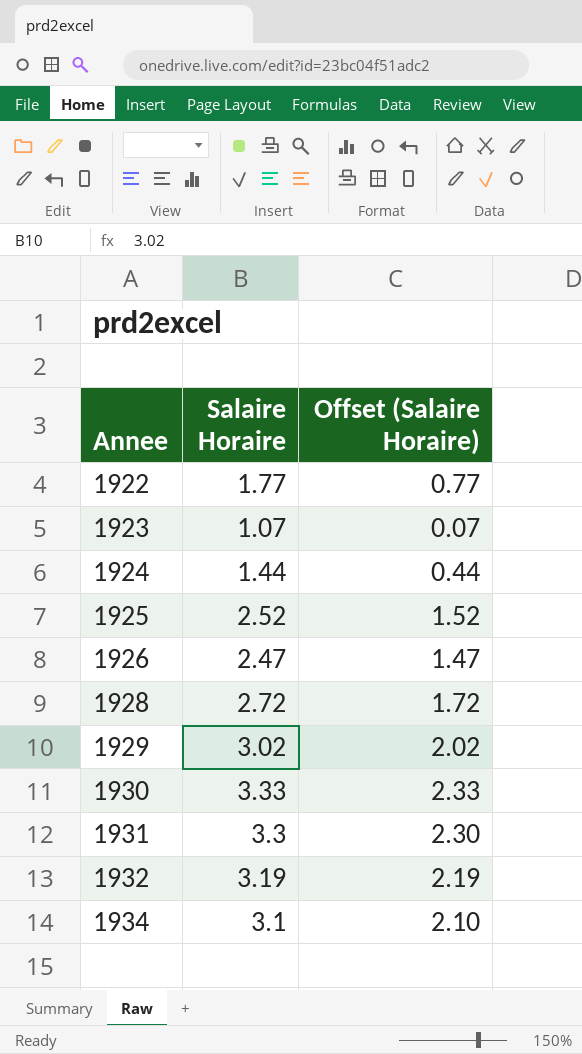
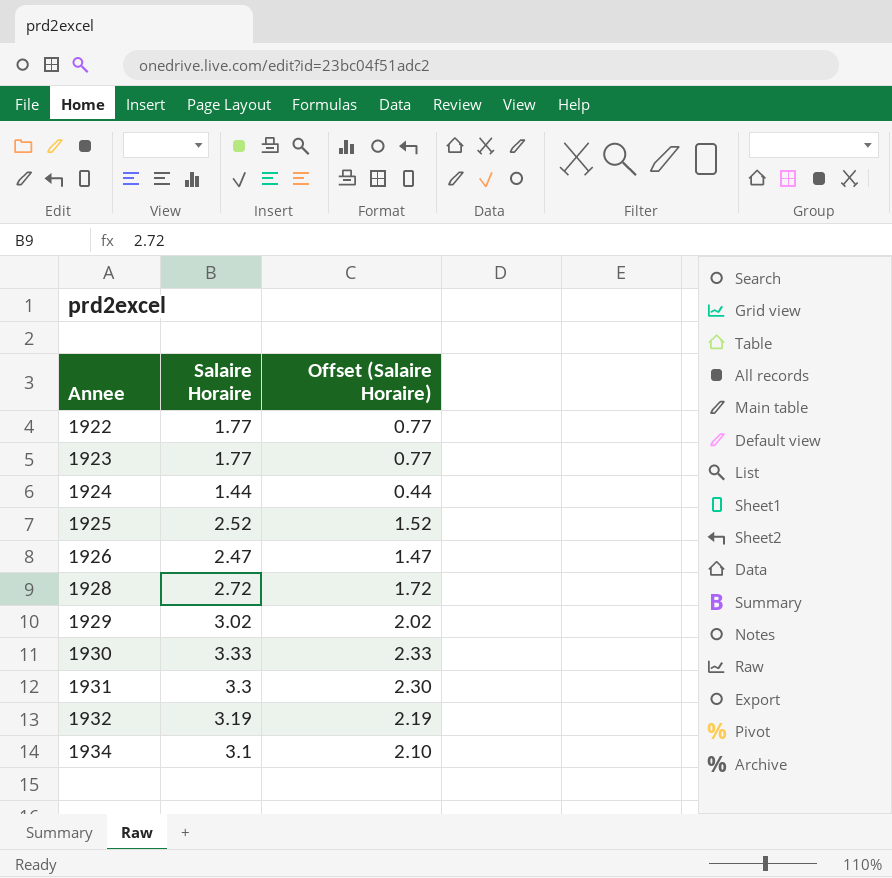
1923 | Salaire Horaire: 1.07 -> 1.77
1923 | Offset (Salaire Horaire): 0.07 -> 0.77

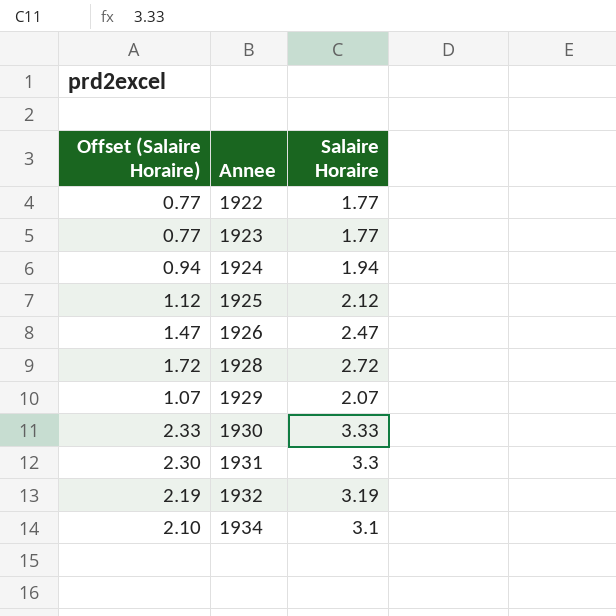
column Offset (Salaire Horaire) | position: 3 -> 1
1924 | Offset (Salaire Horaire): 0.44 -> 0.94
1924 | Salaire Horaire: 1.44 -> 1.94
1925 | Offset (Salaire Horaire): 1.52 -> 1.12
1925 | Salaire Horaire: 2.52 -> 2.12
1929 | Offset (Salaire Horaire): 2.02 -> 1.07
1929 | Salaire Horaire: 3.02 -> 2.07

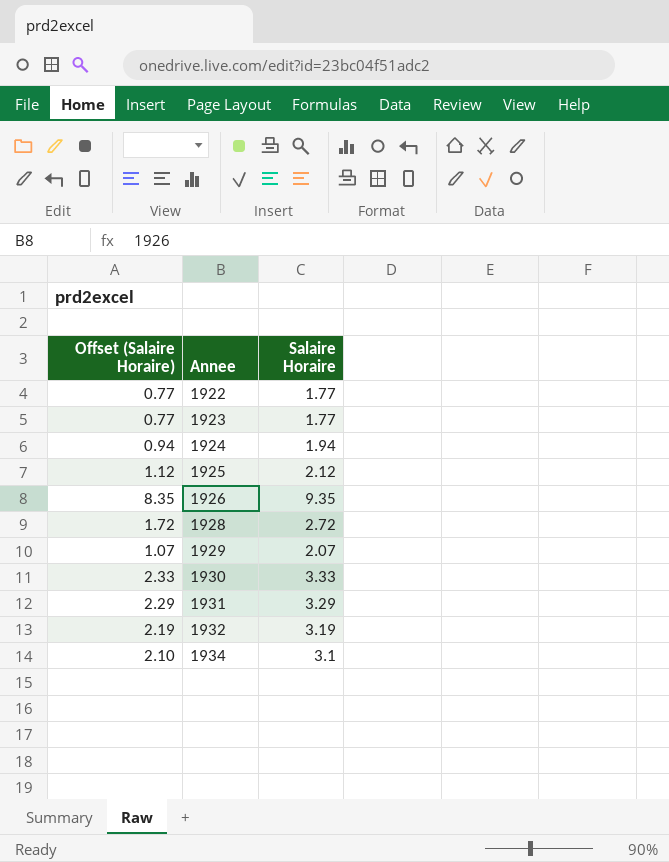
1926 | Offset (Salaire Horaire): 1.47 -> 8.35
1926 | Salaire Horaire: 2.47 -> 9.35
1931 | Offset (Salaire Horaire): 2.30 -> 2.29
1931 | Salaire Horaire: 3.3 -> 3.29

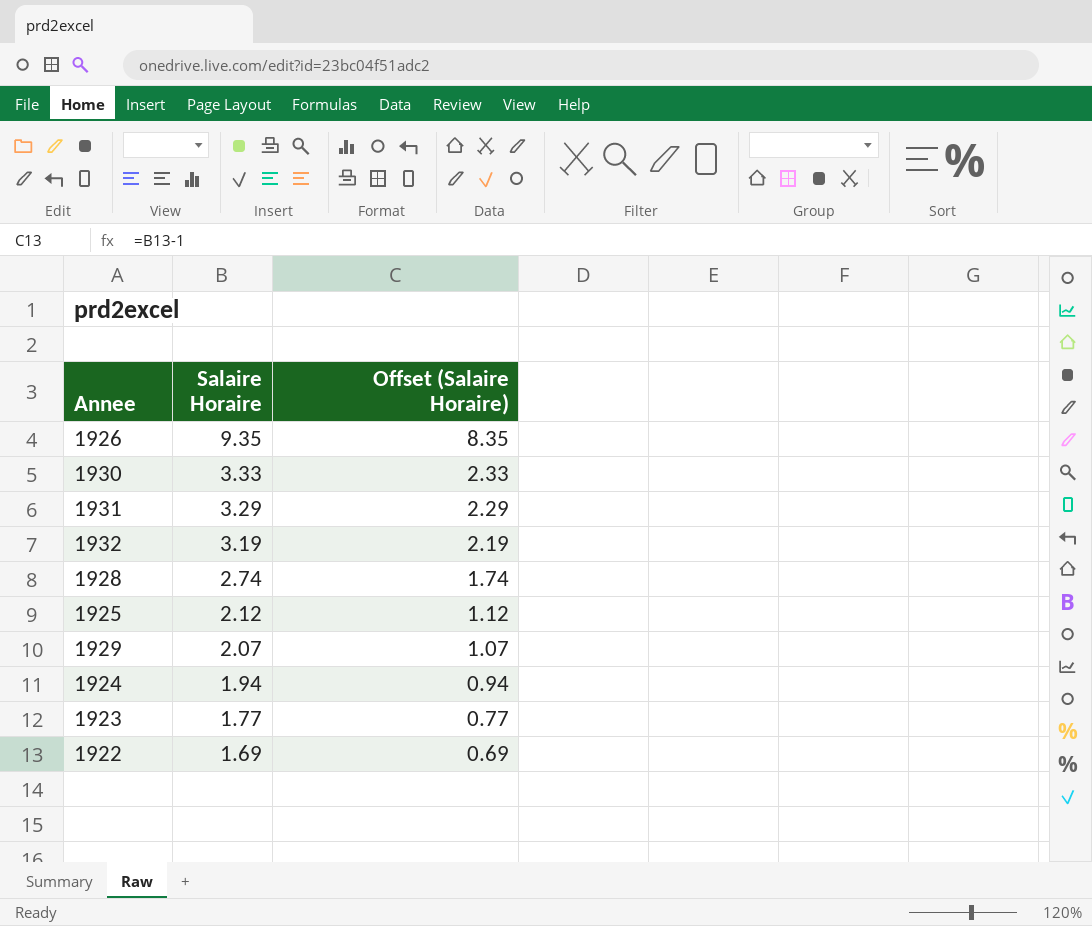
row order: Annee ascending -> Salaire Horaire descending
column Offset (Salaire Horaire) | position: 1 -> 3
row 1934: 2.10 | 3.1 -> none
1928 | Salaire Horaire: 2.72 -> 2.74
1928 | Offset (Salaire Horaire): 1.72 -> 1.74
1922 | Salaire Horaire: 1.77 -> 1.69
1922 | Offset (Salaire Horaire): 0.77 -> 0.69

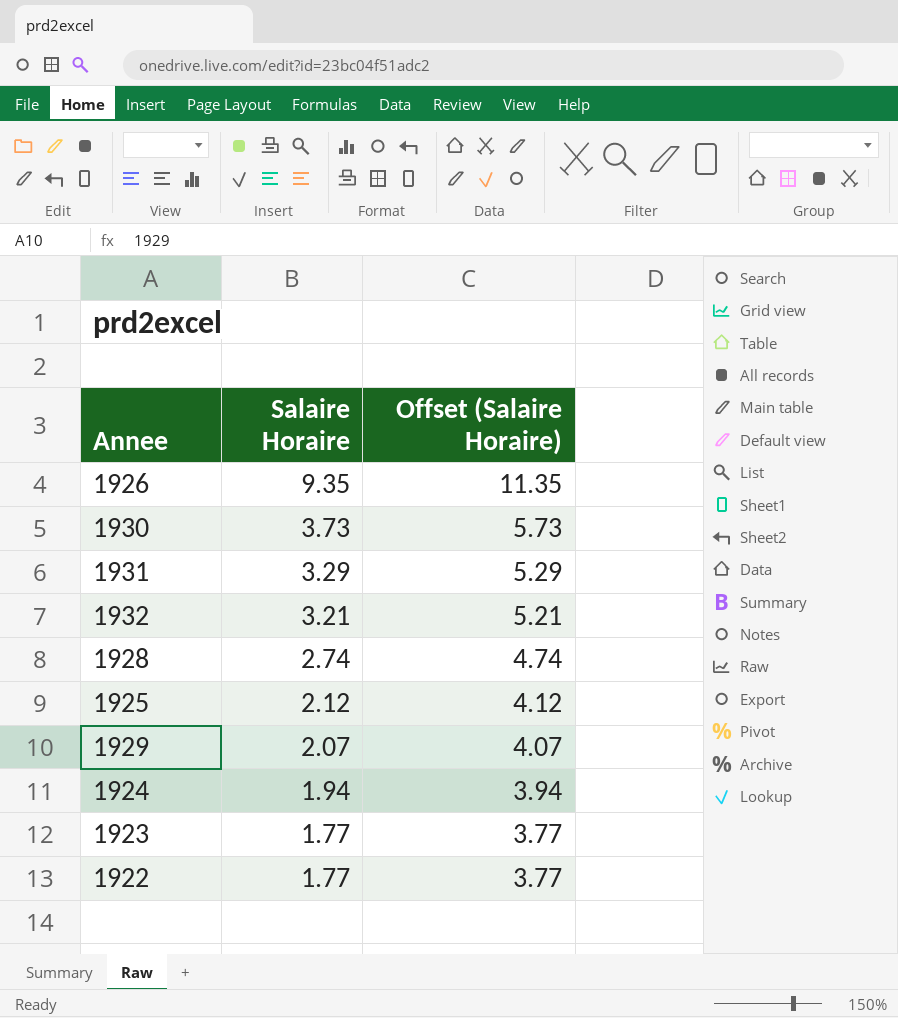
column Offset (Salaire Horaire) | formula: [Salaire Horaire] - 1 -> [Salaire Horaire] + 2
1930 | Salaire Horaire: 3.33 -> 3.73
1932 | Salaire Horaire: 3.19 -> 3.21
1922 | Salaire Horaire: 1.69 -> 1.77

